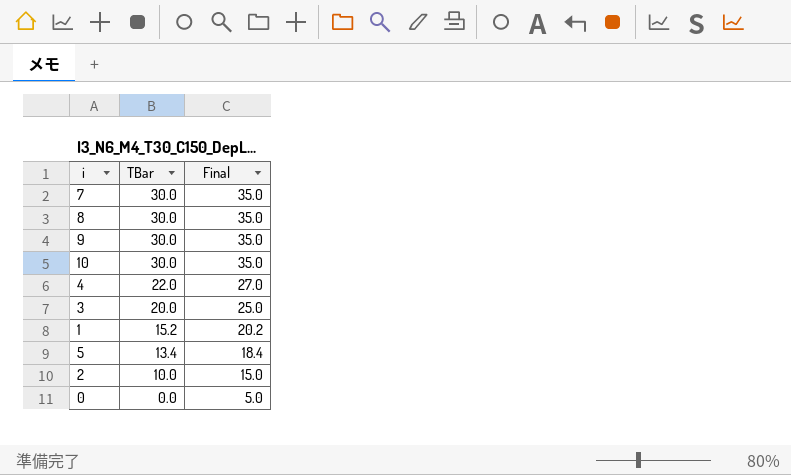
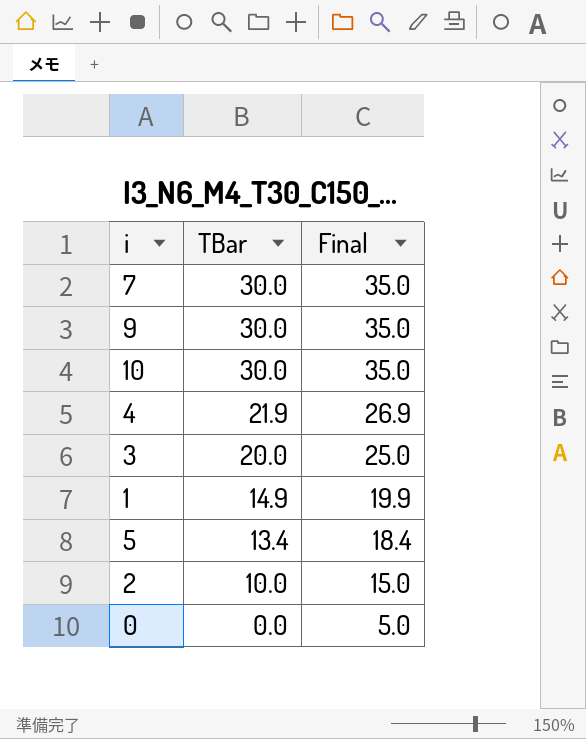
row 8: 30.0 | 35.0 -> none
4 | TBar: 22.0 -> 21.9
4 | Final: 27.0 -> 26.9
1 | TBar: 15.2 -> 14.9
1 | Final: 20.2 -> 19.9

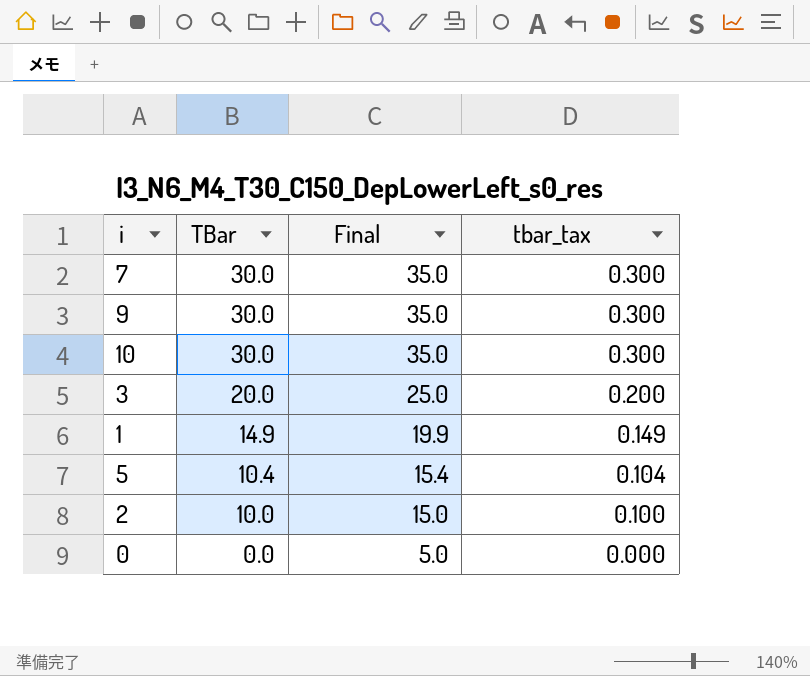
column tbar_tax | formula: none -> [TBar] * 0.01
row 4: 21.9 | 26.9 -> none
5 | TBar: 13.4 -> 10.4
5 | Final: 18.4 -> 15.4

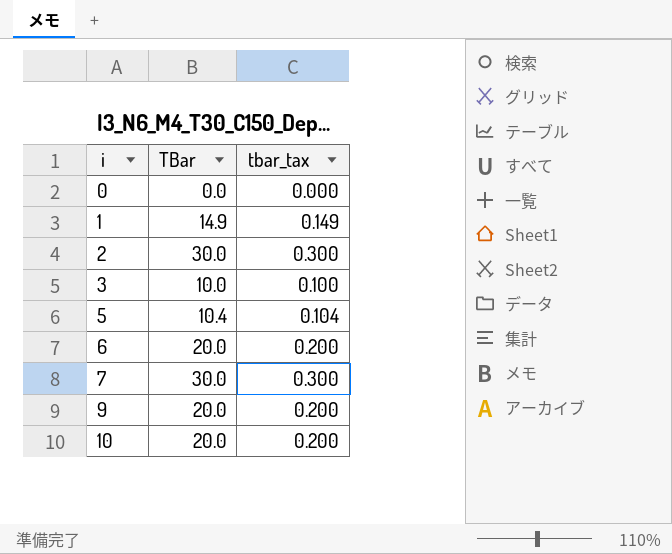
row order: TBar descending -> i ascending
column Final | formula: [TBar] + 5 -> none
2 | TBar: 10.0 -> 30.0
2 | tbar_tax: 0.100 -> 0.300
3 | TBar: 20.0 -> 10.0
3 | tbar_tax: 0.200 -> 0.100
row 6: none -> 20.0 | 0.200
9 | TBar: 30.0 -> 20.0
9 | tbar_tax: 0.300 -> 0.200
10 | TBar: 30.0 -> 20.0
10 | tbar_tax: 0.300 -> 0.200

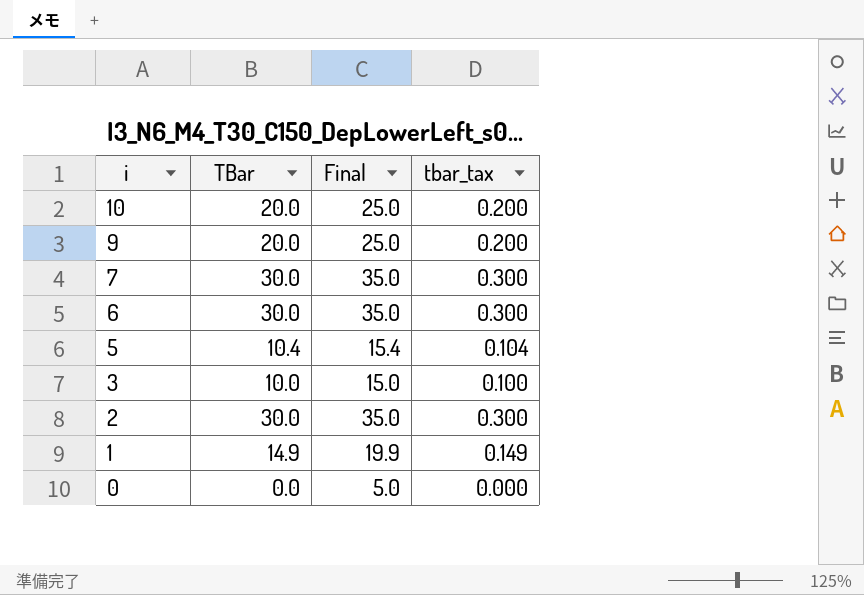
row order: i ascending -> i descending
column Final | formula: none -> [TBar] + 5
6 | TBar: 20.0 -> 30.0
6 | tbar_tax: 0.200 -> 0.300

